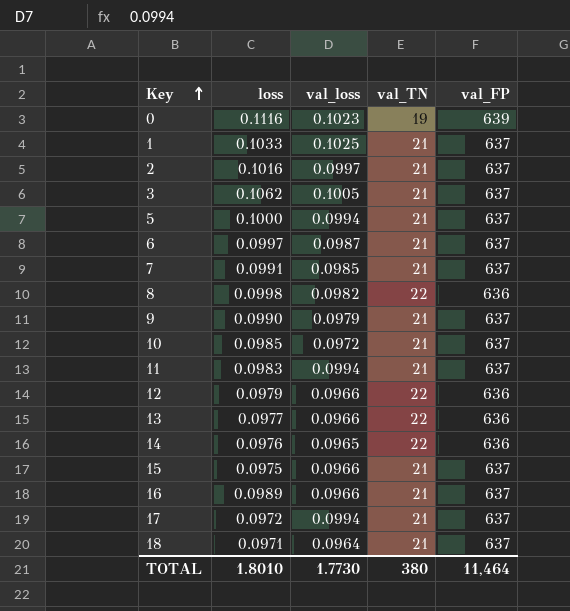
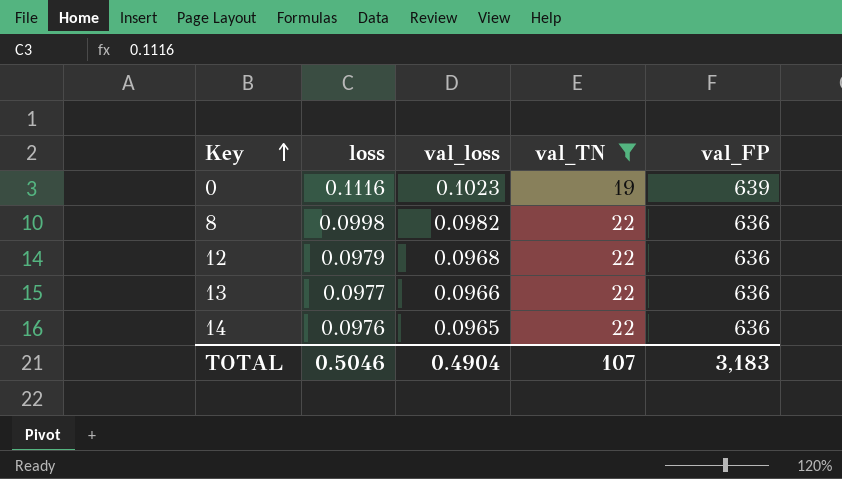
filter: none -> val_TN != 21
12 | val_loss: 0.0966 -> 0.0968
TOTAL | loss: 1.8010 -> 0.5046
TOTAL | val_loss: 1.7730 -> 0.4904
TOTAL | val_TN: 380 -> 107
TOTAL | val_FP: 11,464 -> 3,183

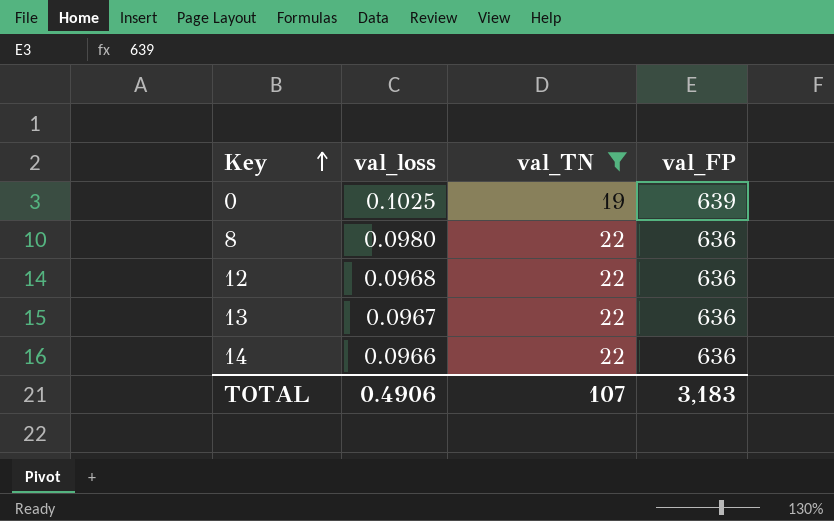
column loss | position: 2 -> none
0 | val_loss: 0.1023 -> 0.1025
8 | val_loss: 0.0982 -> 0.0980
13 | val_loss: 0.0966 -> 0.0967
14 | val_loss: 0.0965 -> 0.0966
TOTAL | val_loss: 0.4904 -> 0.4906

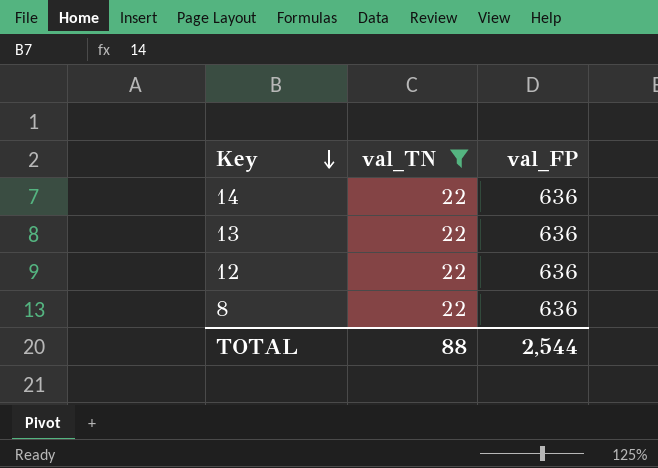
row order: Key ascending -> Key descending
column val_loss | position: 2 -> none
row 0: 0.1025 | 19 | 639 -> none
TOTAL | val_TN: 107 -> 88
TOTAL | val_FP: 3,183 -> 2,544

